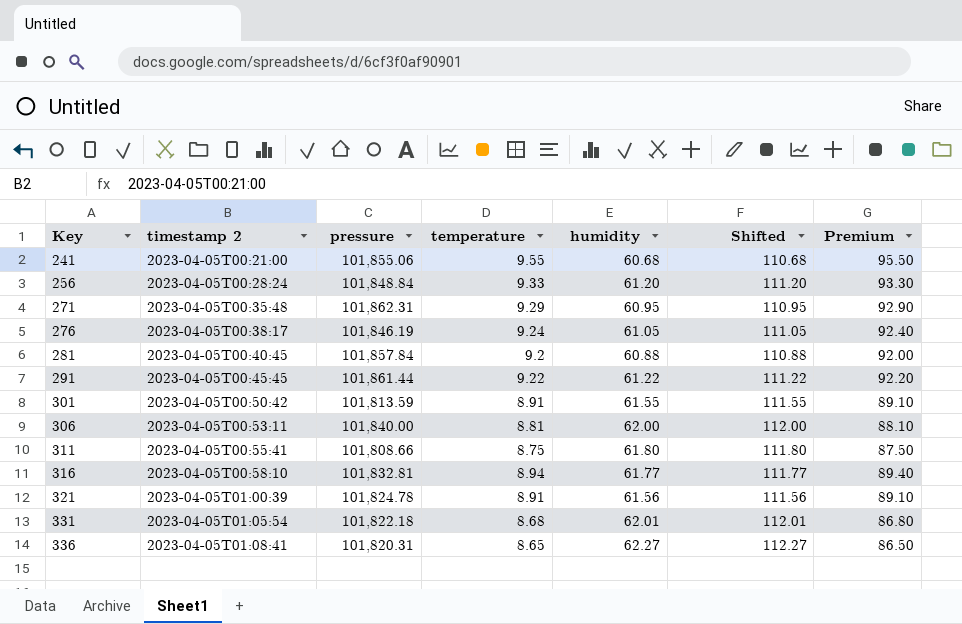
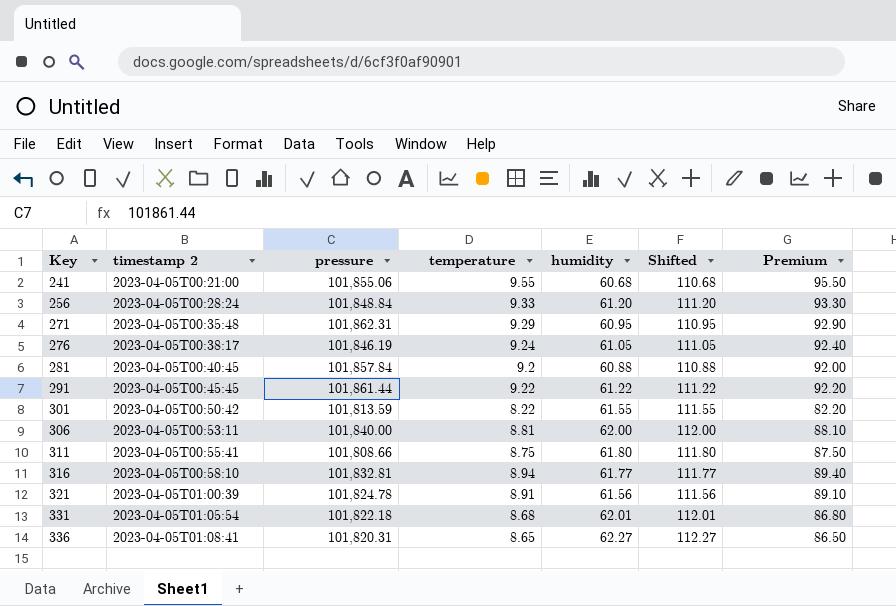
301 | temperature: 8.91 -> 8.22
301 | Premium: 89.10 -> 82.20

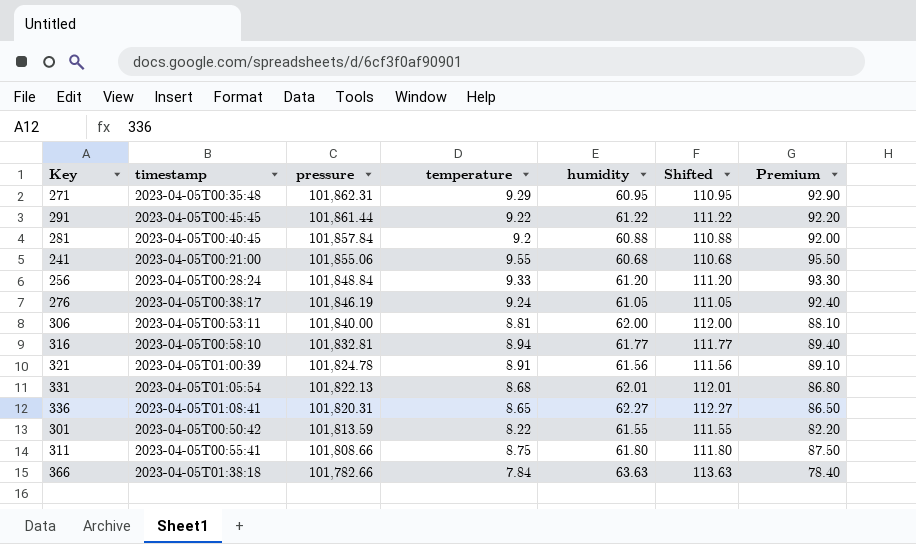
row order: Key ascending -> pressure descending
column name: timestamp 2 -> timestamp
331 | pressure: 101,822.18 -> 101,822.13
row 366: none -> 2023-04-05T01:38:18 | 101,782.66 | 7.84 | 63.63 | 113.63 | 78.40

